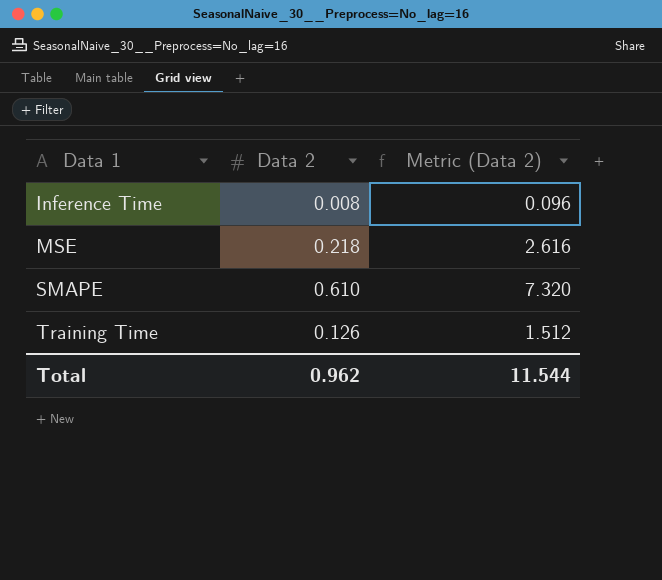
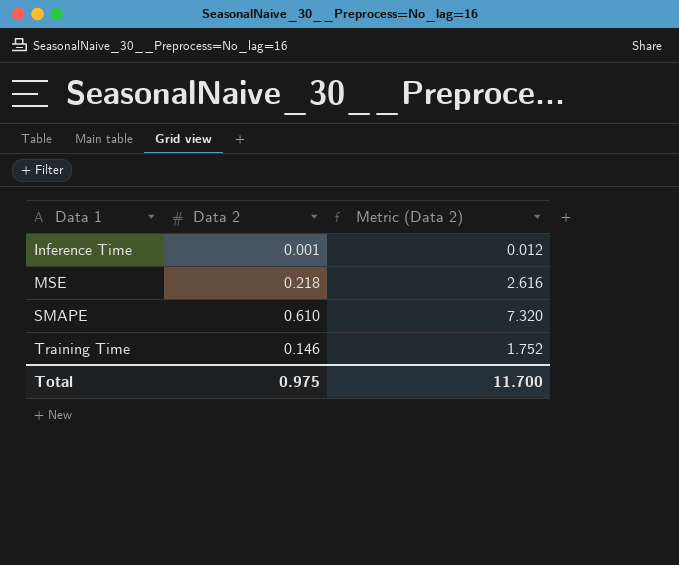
Inference Time | Data 2: 0.008 -> 0.001
Inference Time | Metric (Data 2): 0.096 -> 0.012
Training Time | Data 2: 0.126 -> 0.146
Training Time | Metric (Data 2): 1.512 -> 1.752
Total | Data 2: 0.962 -> 0.975
Total | Metric (Data 2): 11.544 -> 11.700

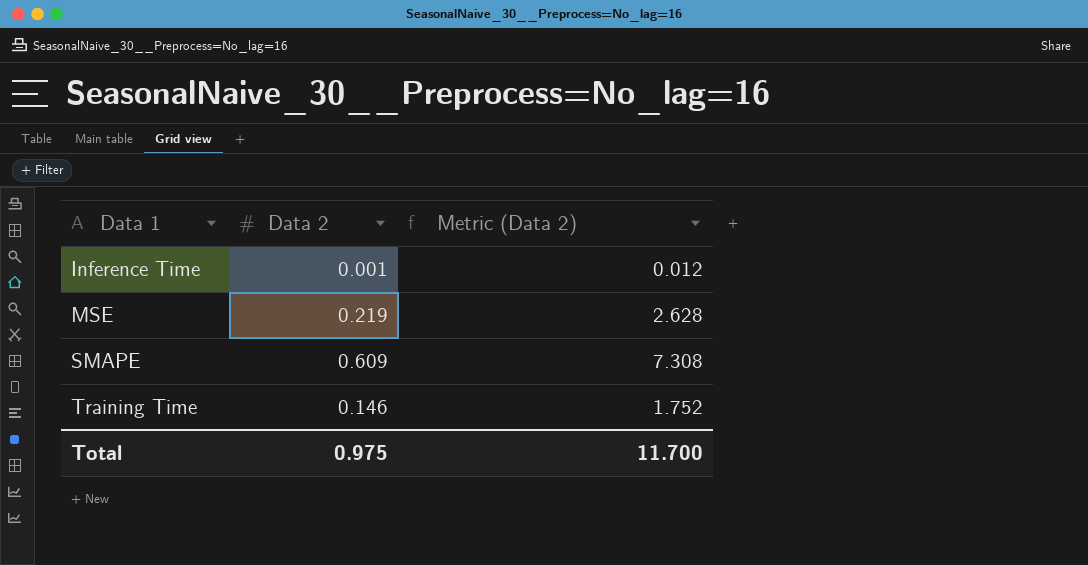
MSE | Data 2: 0.218 -> 0.219
MSE | Metric (Data 2): 2.616 -> 2.628
SMAPE | Data 2: 0.610 -> 0.609
SMAPE | Metric (Data 2): 7.320 -> 7.308

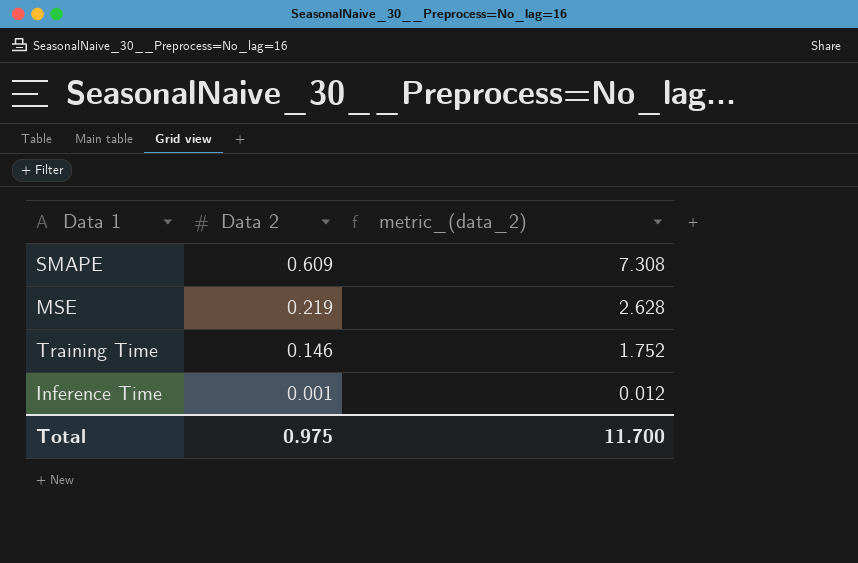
row order: Data 1 ascending -> Data 2 descending
column name: Metric (Data 2) -> metric_(data_2)

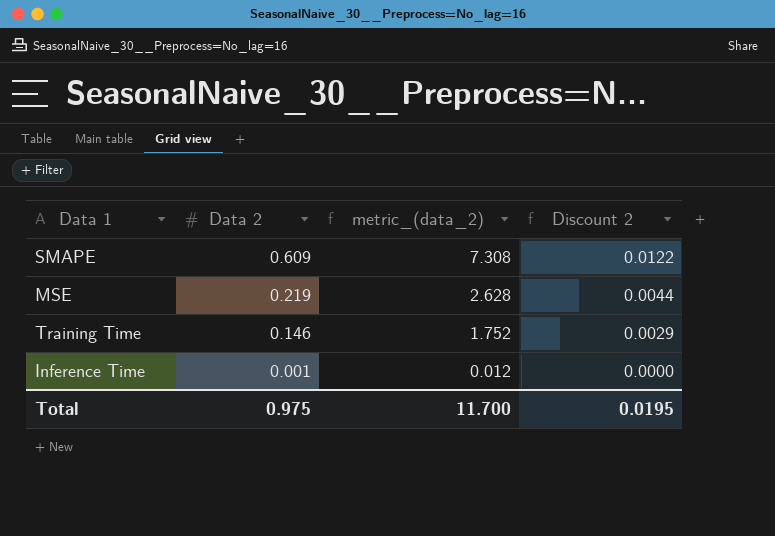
column Discount 2 | formula: none -> [Data 2] * 0.02

